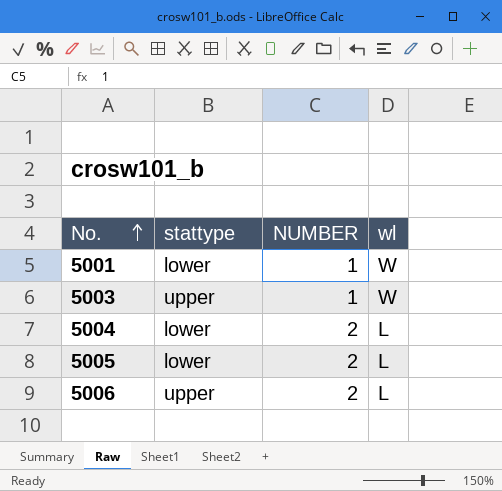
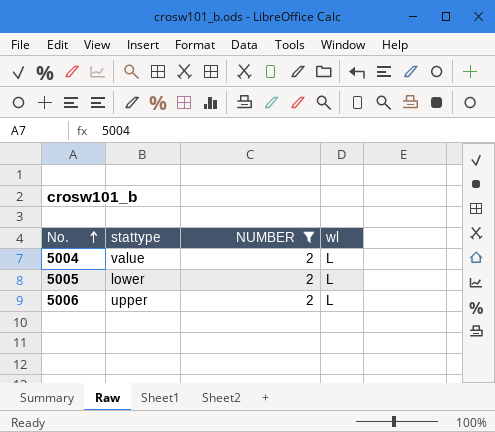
filter: none -> NUMBER = 2
5004 | stattype: lower -> value

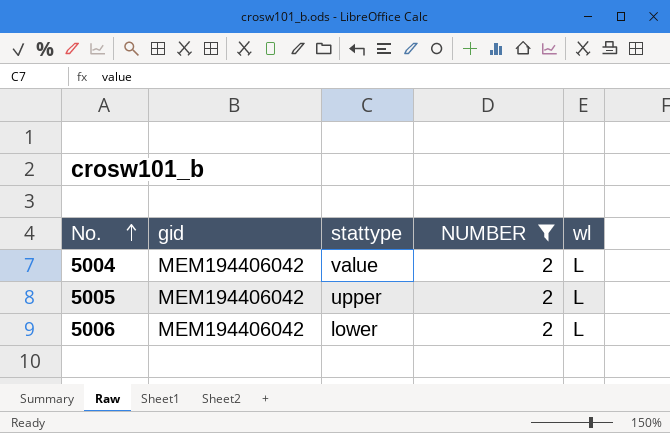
column gid | position: none -> 2
5005 | stattype: lower -> upper
5006 | stattype: upper -> lower

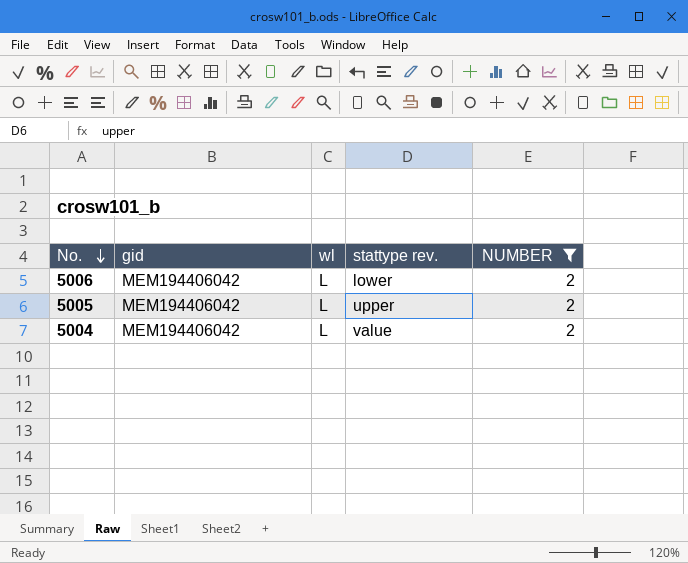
row order: No. ascending -> No. descending
column wl | position: 5 -> 3
column name: stattype -> stattype rev.

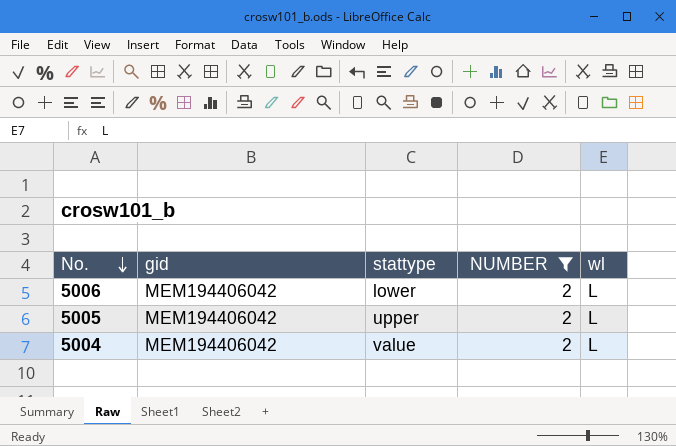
column name: stattype rev. -> stattype
column wl | position: 3 -> 5

